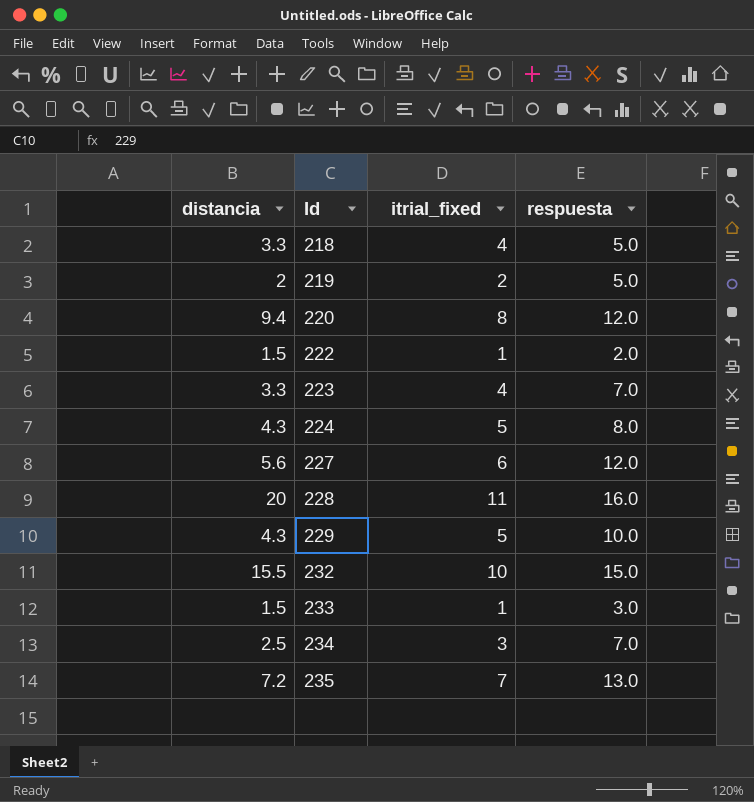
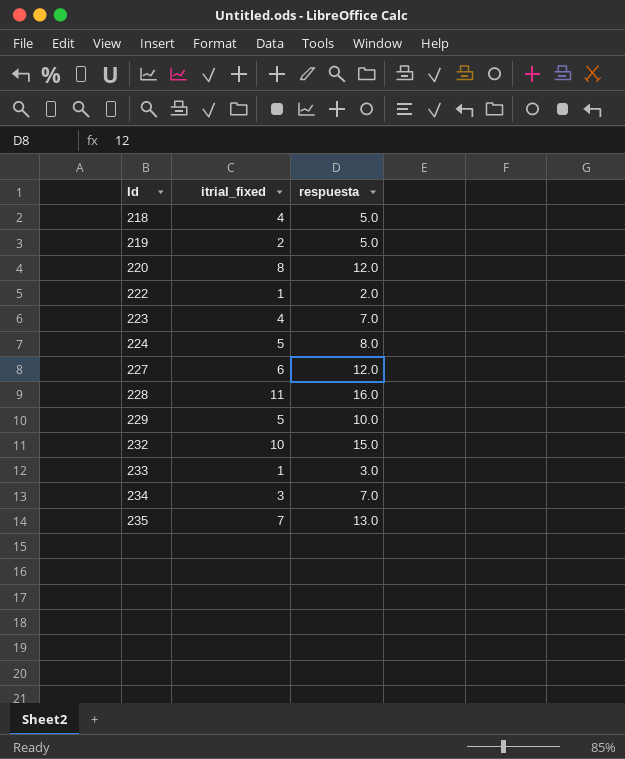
column distancia | position: 1 -> none

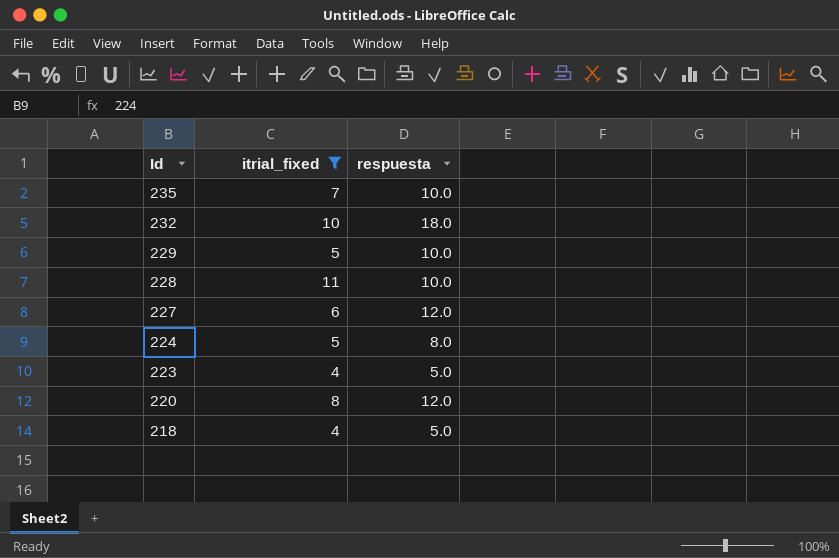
filter: none -> itrial_fixed >= 4
row order: Id ascending -> Id descending
235 | respuesta: 13.0 -> 10.0
232 | respuesta: 15.0 -> 18.0
228 | respuesta: 16.0 -> 10.0
223 | respuesta: 7.0 -> 5.0

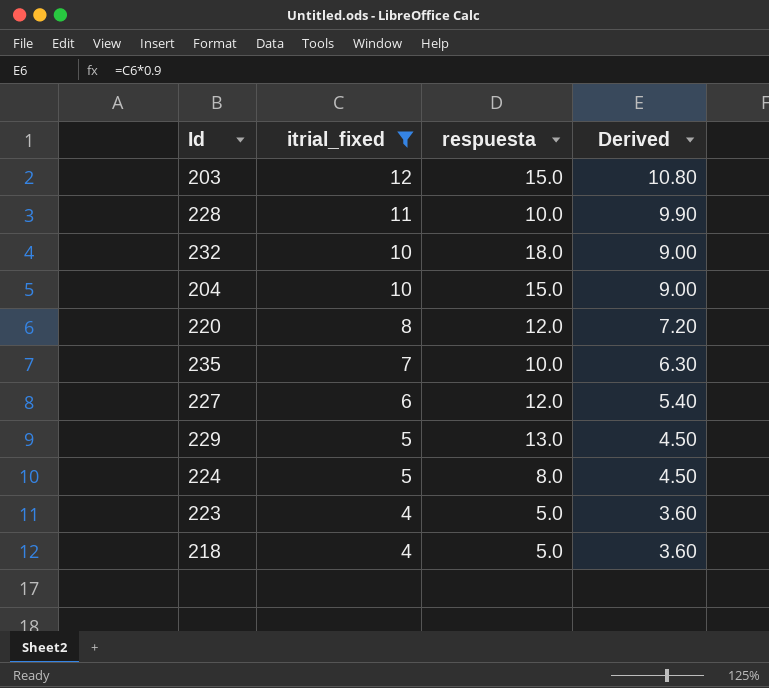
row order: Id descending -> itrial_fixed descending
column Derived | formula: none -> [itrial_fixed] * 0.9
row 203: none -> 12 | 15.0 | 10.80
row 204: none -> 10 | 15.0 | 9.00
229 | respuesta: 10.0 -> 13.0

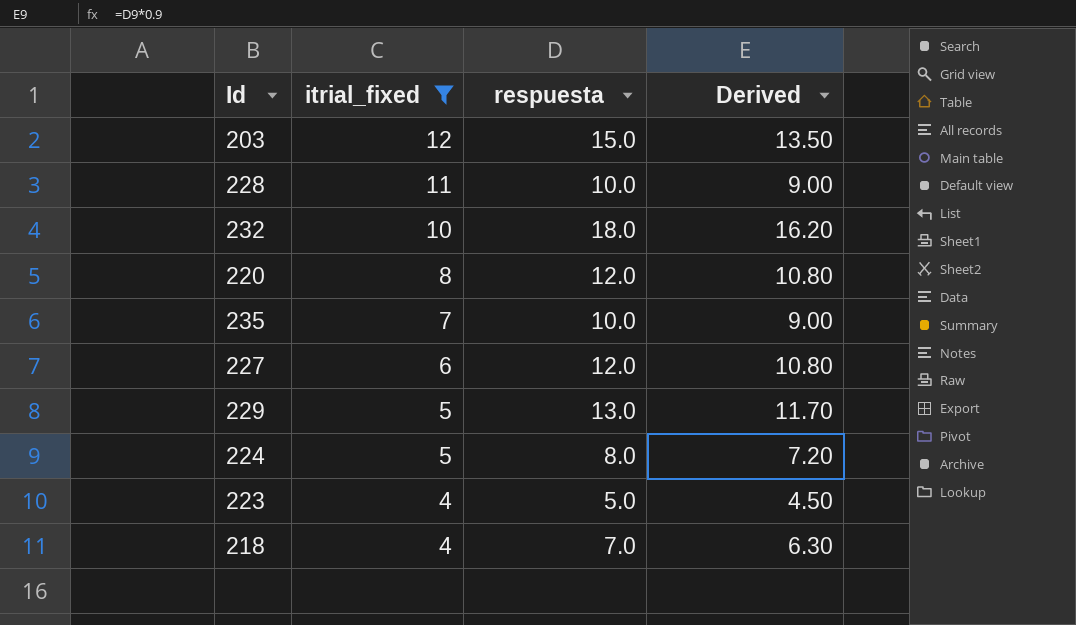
column Derived | formula: [itrial_fixed] * 0.9 -> [respuesta] * 0.9
row 204: 10 | 15.0 | 9.00 -> none
218 | respuesta: 5.0 -> 7.0

